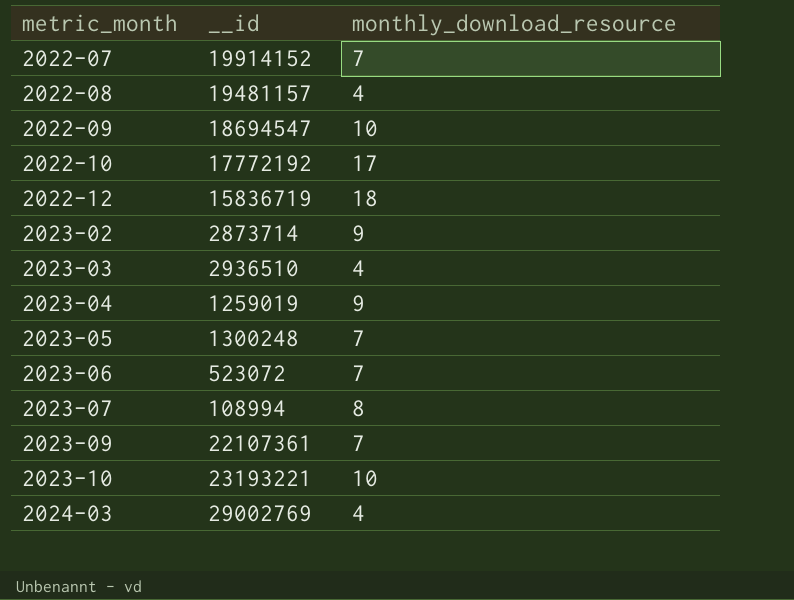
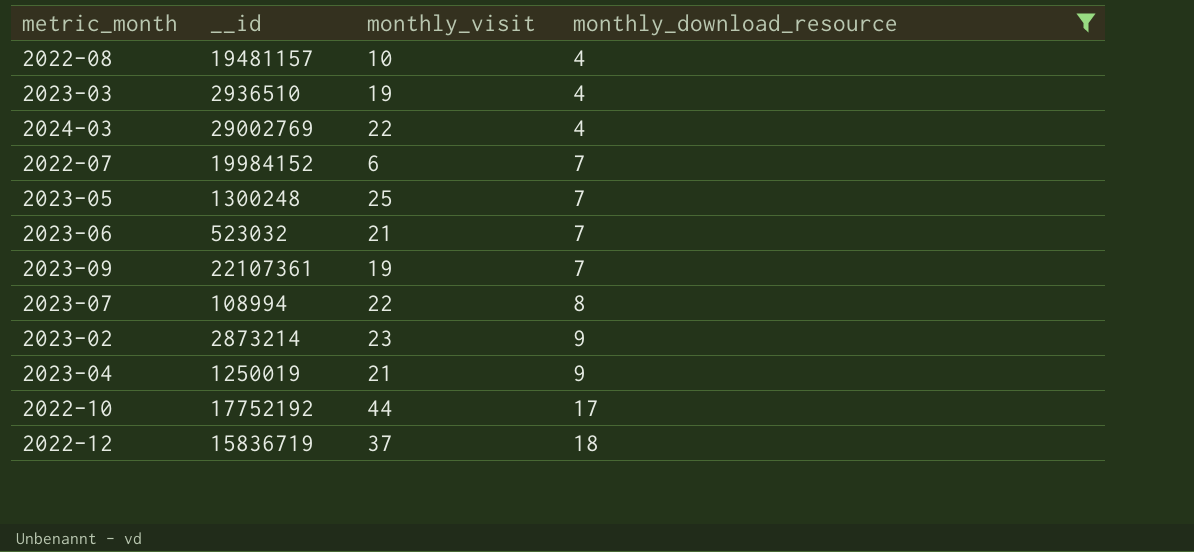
filter: none -> monthly_download_resource != 10
row order: metric_month ascending -> monthly_download_resource ascending
column monthly_visit | position: none -> 3
2022-07 | __id: 19914152 -> 19984152
2023-06 | __id: 523072 -> 523032
2023-02 | __id: 2873714 -> 2873214
2023-04 | __id: 1259019 -> 1250019
2022-10 | __id: 17772192 -> 17752192

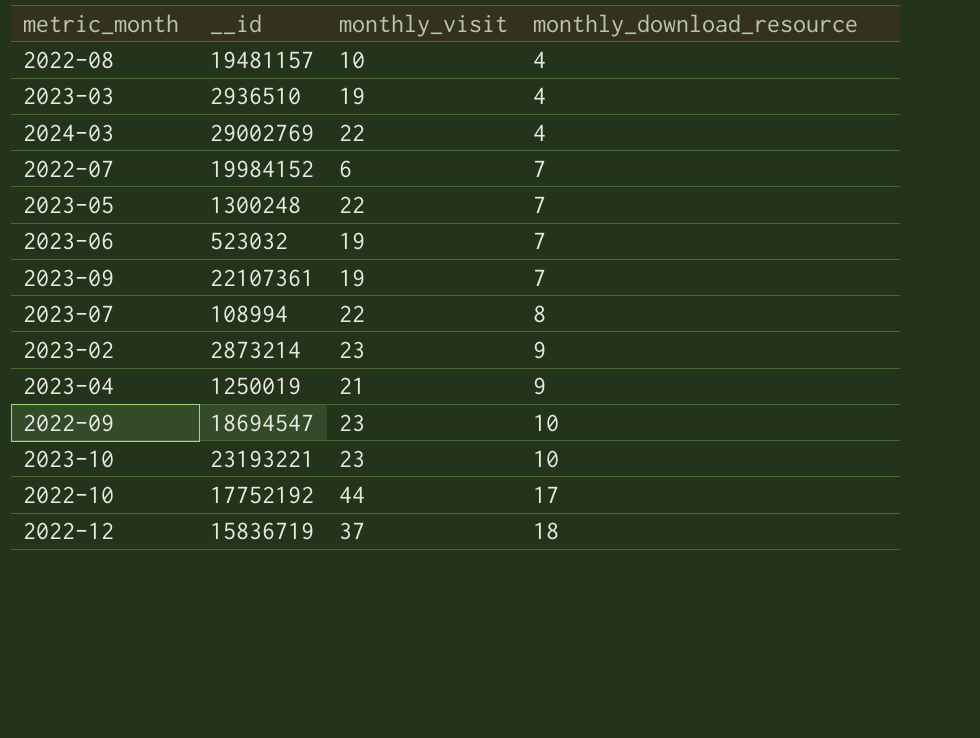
filter: monthly_download_resource != 10 -> none
2023-05 | monthly_visit: 25 -> 22
2023-06 | monthly_visit: 21 -> 19

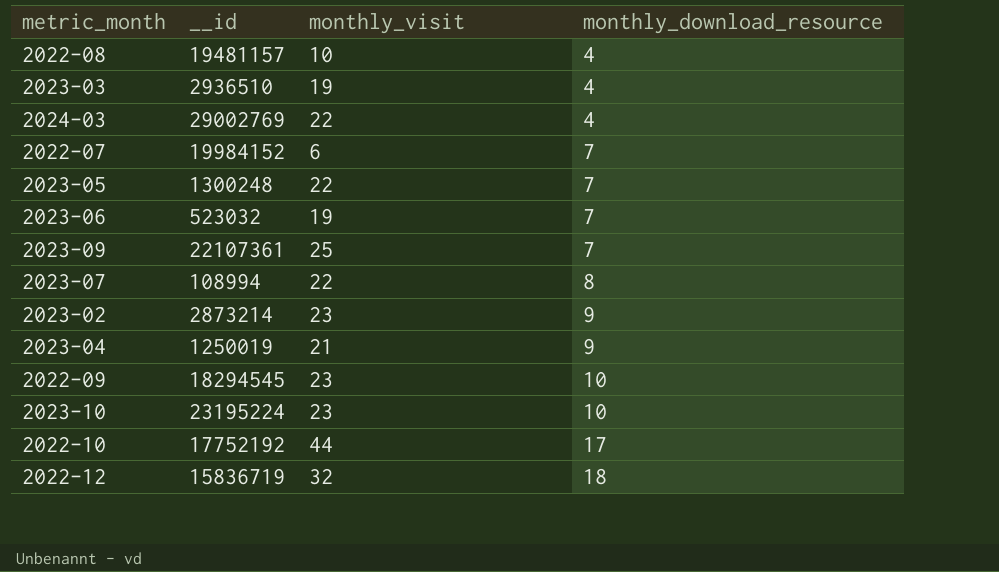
2023-09 | monthly_visit: 19 -> 25
2022-09 | __id: 18694547 -> 18294545
2023-10 | __id: 23193221 -> 23195224
2022-12 | monthly_visit: 37 -> 32

